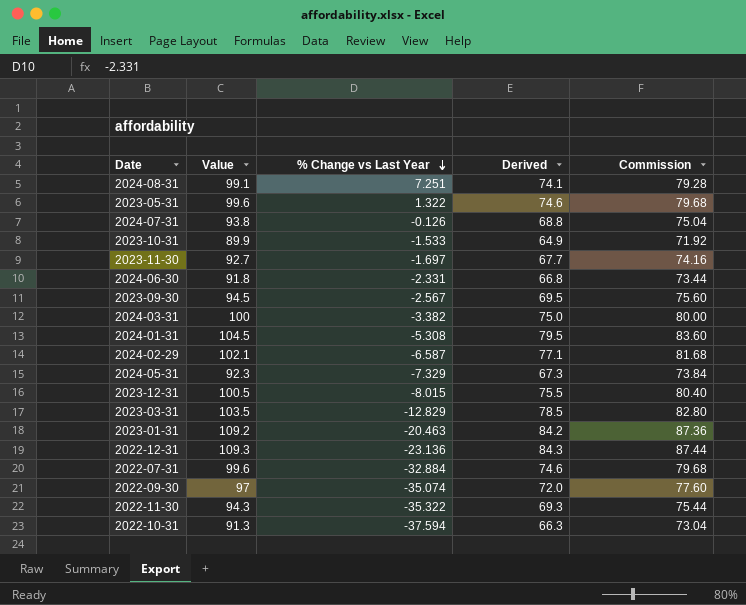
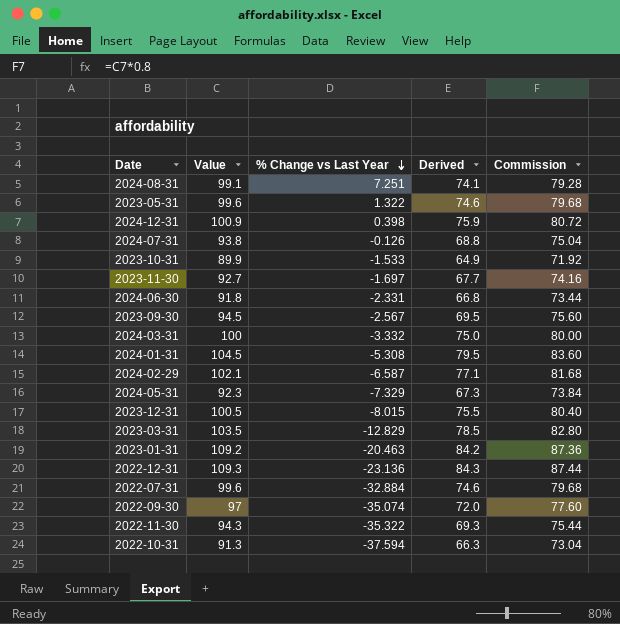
row 2024-12-31: none -> 100.9 | 0.398 | 75.9 | 80.72
2024-03-31 | % Change vs Last Year: -3.382 -> -3.332

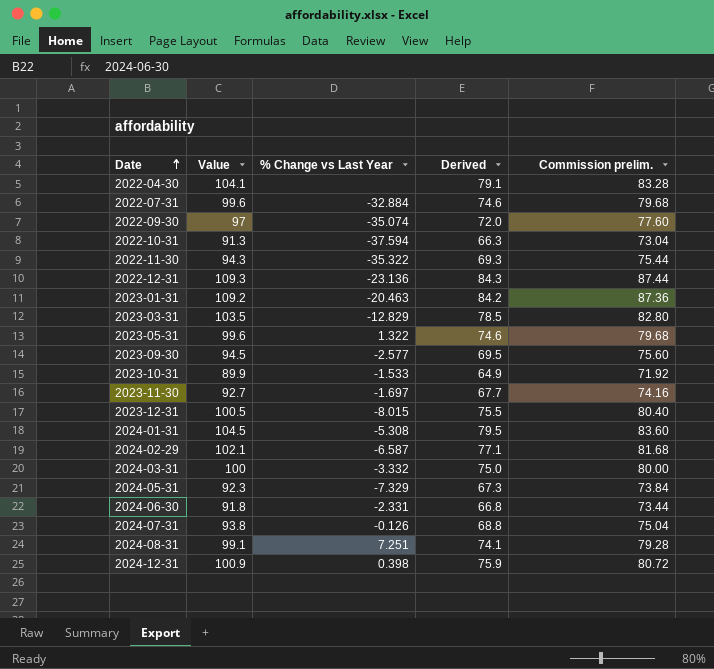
row order: % Change vs Last Year descending -> Date ascending
column name: Commission -> Commission prelim.
row 2022-04-30: none -> 104.1 | none | 79.1 | 83.28
2023-09-30 | % Change vs Last Year: -2.567 -> -2.577

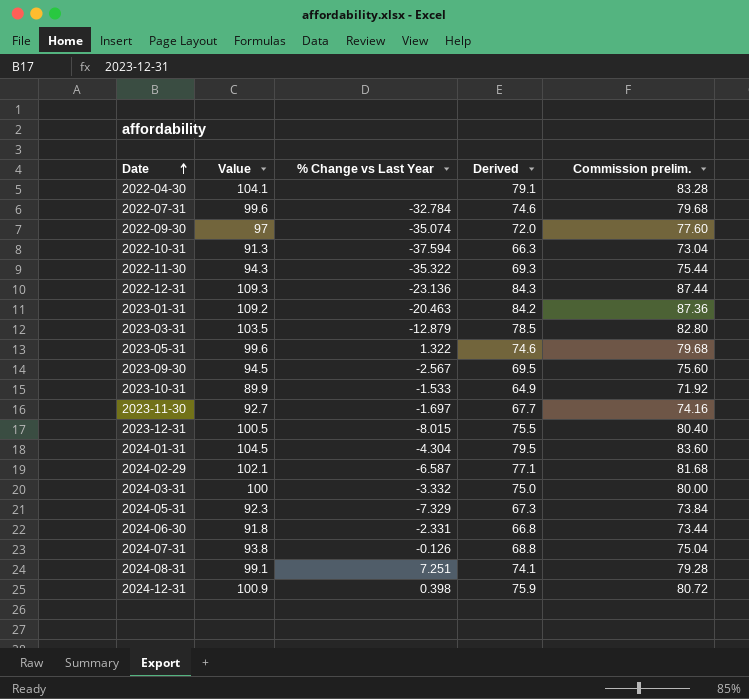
2022-07-31 | % Change vs Last Year: -32.884 -> -32.784
2023-03-31 | % Change vs Last Year: -12.829 -> -12.879
2023-09-30 | % Change vs Last Year: -2.577 -> -2.567
2024-01-31 | % Change vs Last Year: -5.308 -> -4.304

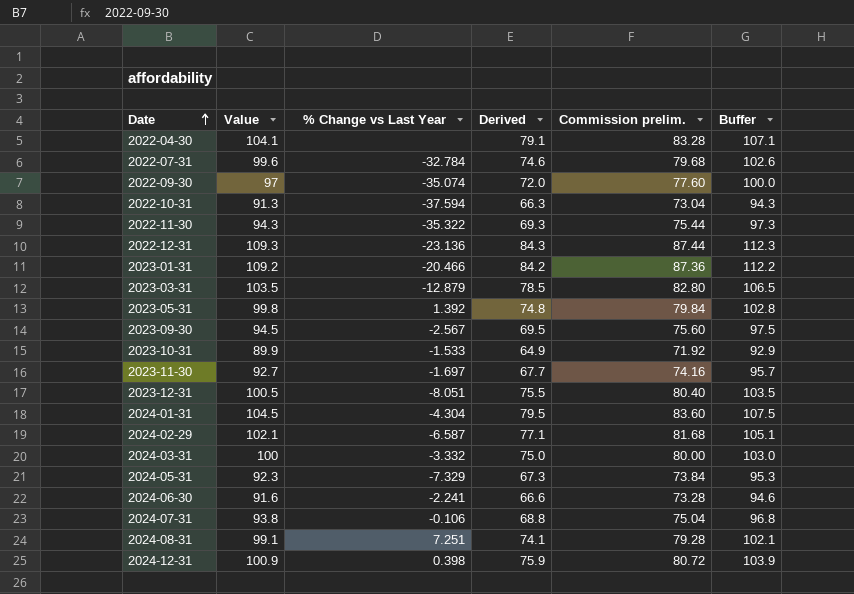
column Buffer | formula: none -> [Value] + 3
2023-01-31 | % Change vs Last Year: -20.463 -> -20.466
2023-05-31 | Value: 99.6 -> 99.8
2023-05-31 | % Change vs Last Year: 1.322 -> 1.392
2023-05-31 | Derived: 74.6 -> 74.8
2023-05-31 | Commission prelim.: 79.68 -> 79.84
2023-12-31 | % Change vs Last Year: -8.015 -> -8.051
2024-06-30 | Value: 91.8 -> 91.6
2024-06-30 | % Change vs Last Year: -2.331 -> -2.241
2024-06-30 | Derived: 66.8 -> 66.6
2024-06-30 | Commission prelim.: 73.44 -> 73.28
2024-07-31 | % Change vs Last Year: -0.126 -> -0.106

